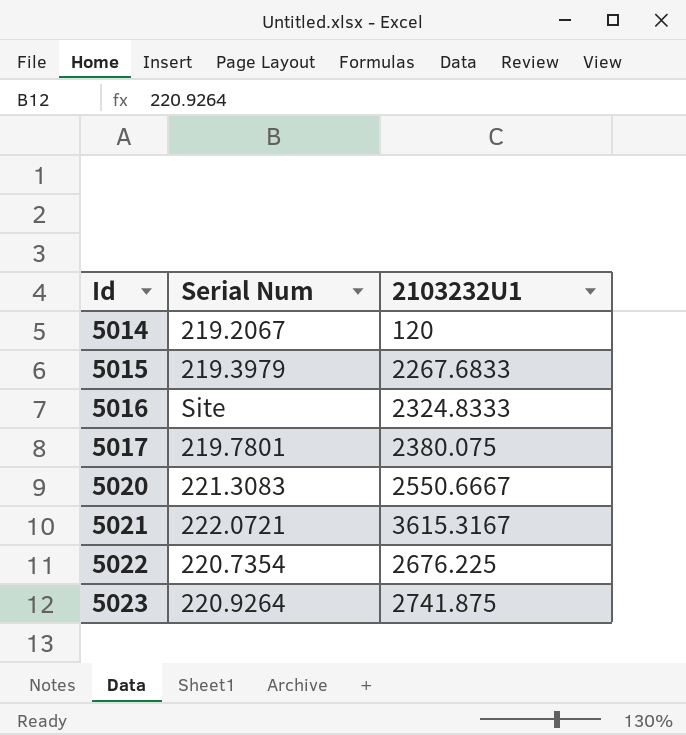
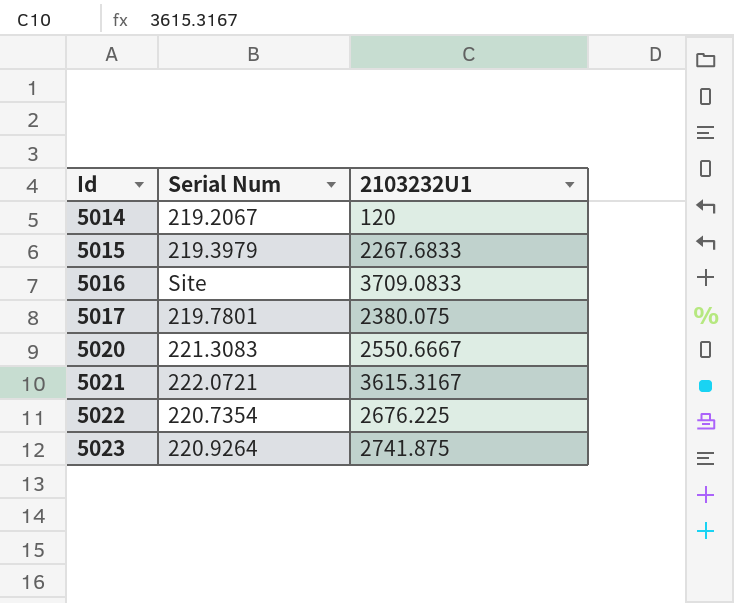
5016 | 2103232U1: 2324.8333 -> 3709.0833

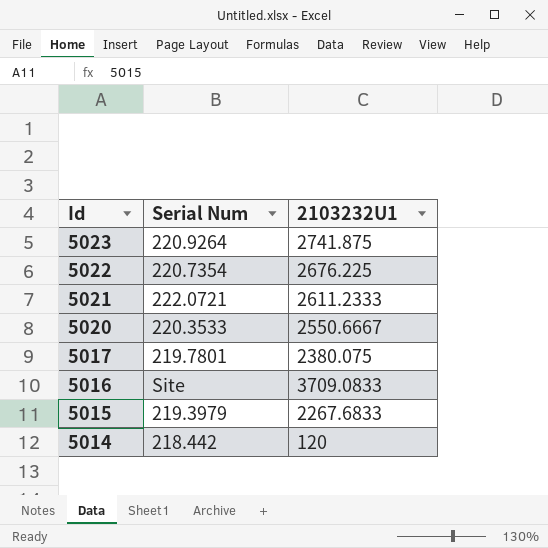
row order: Id ascending -> Id descending
5021 | 2103232U1: 3615.3167 -> 2611.2333
5020 | Serial Num: 221.3083 -> 220.3533
5014 | Serial Num: 219.2067 -> 218.442

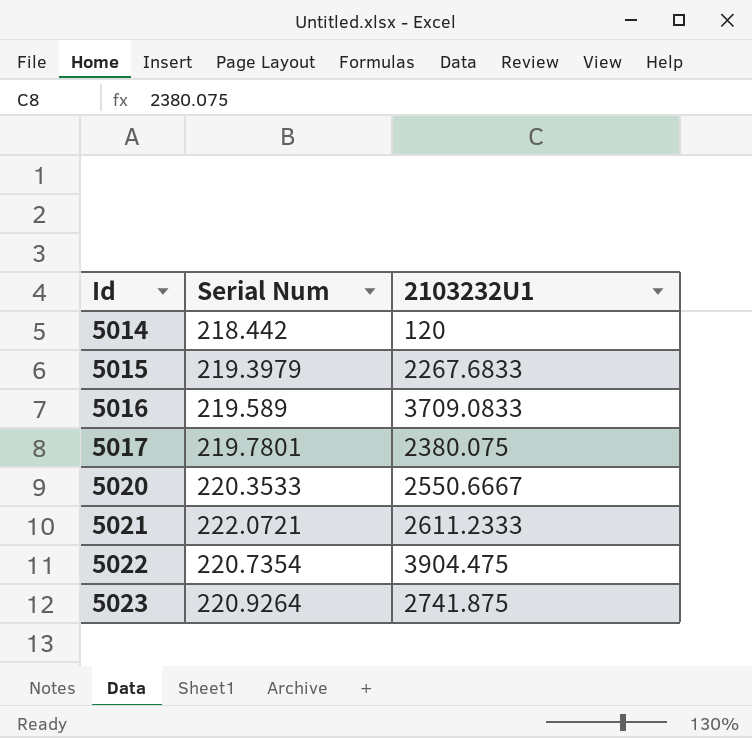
row order: Id descending -> Id ascending
5016 | Serial Num: Site -> 219.589
5022 | 2103232U1: 2676.225 -> 3904.475

